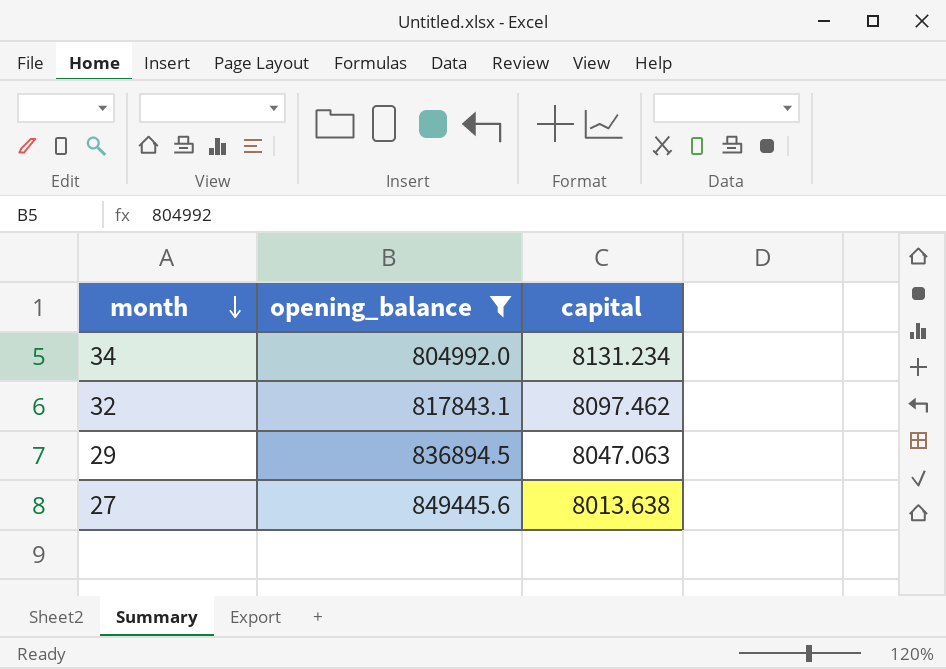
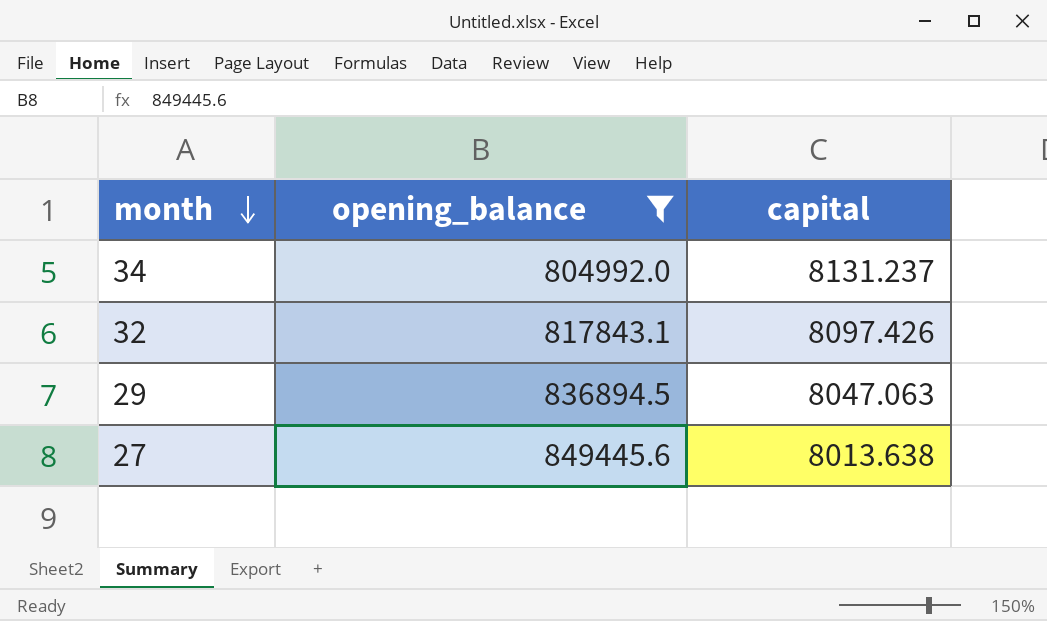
34 | capital: 8131.234 -> 8131.237
32 | capital: 8097.462 -> 8097.426

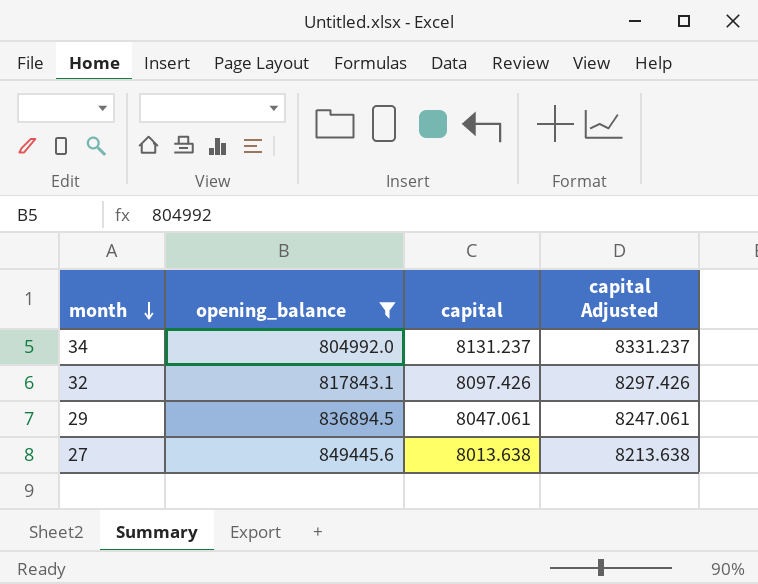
column capital Adjusted | formula: none -> [capital] + 200
29 | capital: 8047.063 -> 8047.061

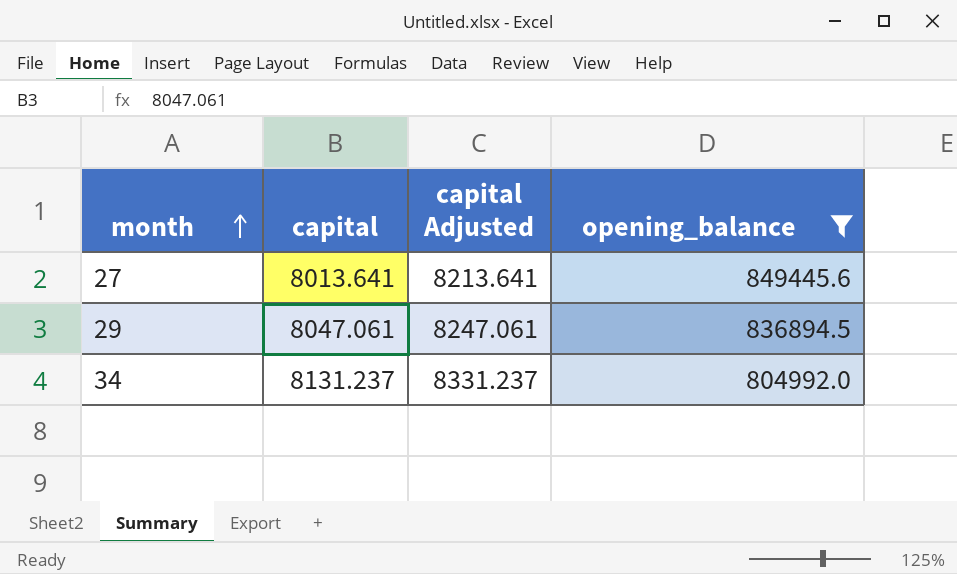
row order: month descending -> month ascending
column opening_balance | position: 2 -> 4
row 32: 817843.1 | 8097.426 | 8297.426 -> none
27 | capital: 8013.638 -> 8013.641
27 | capital Adjusted: 8213.638 -> 8213.641

